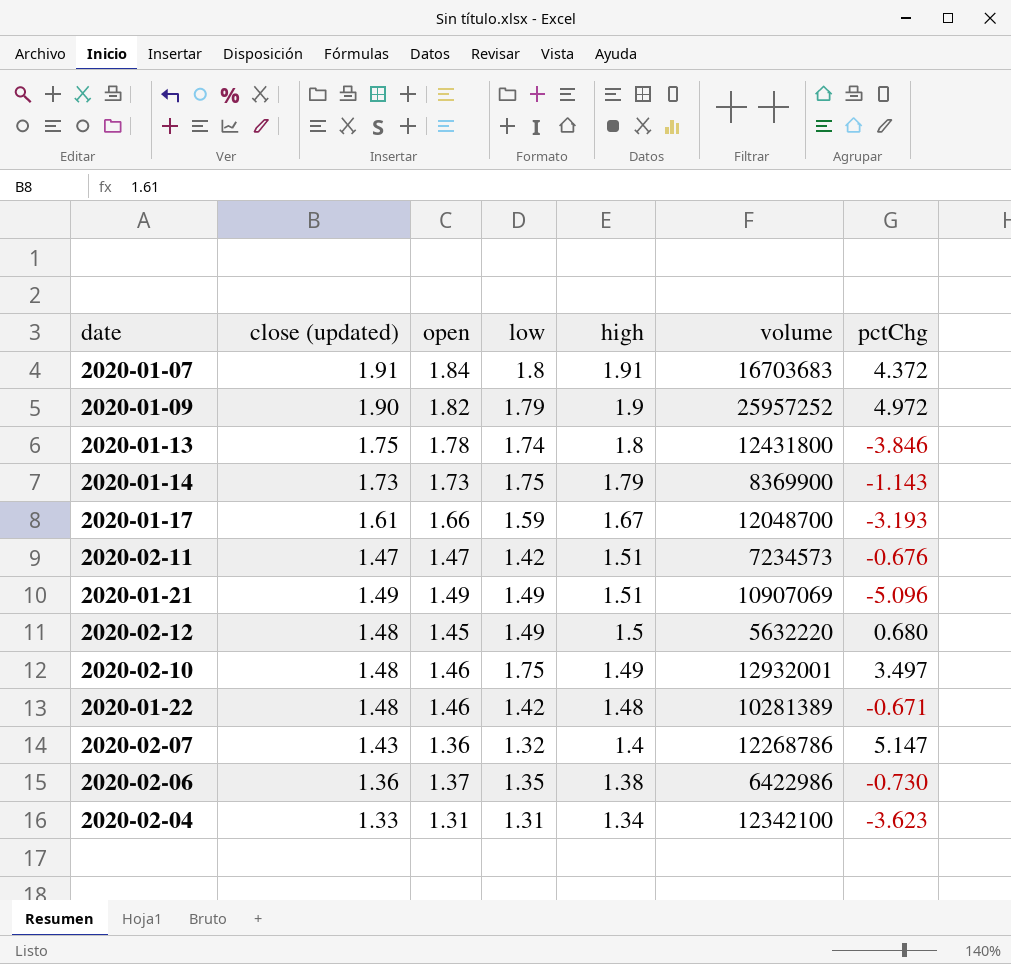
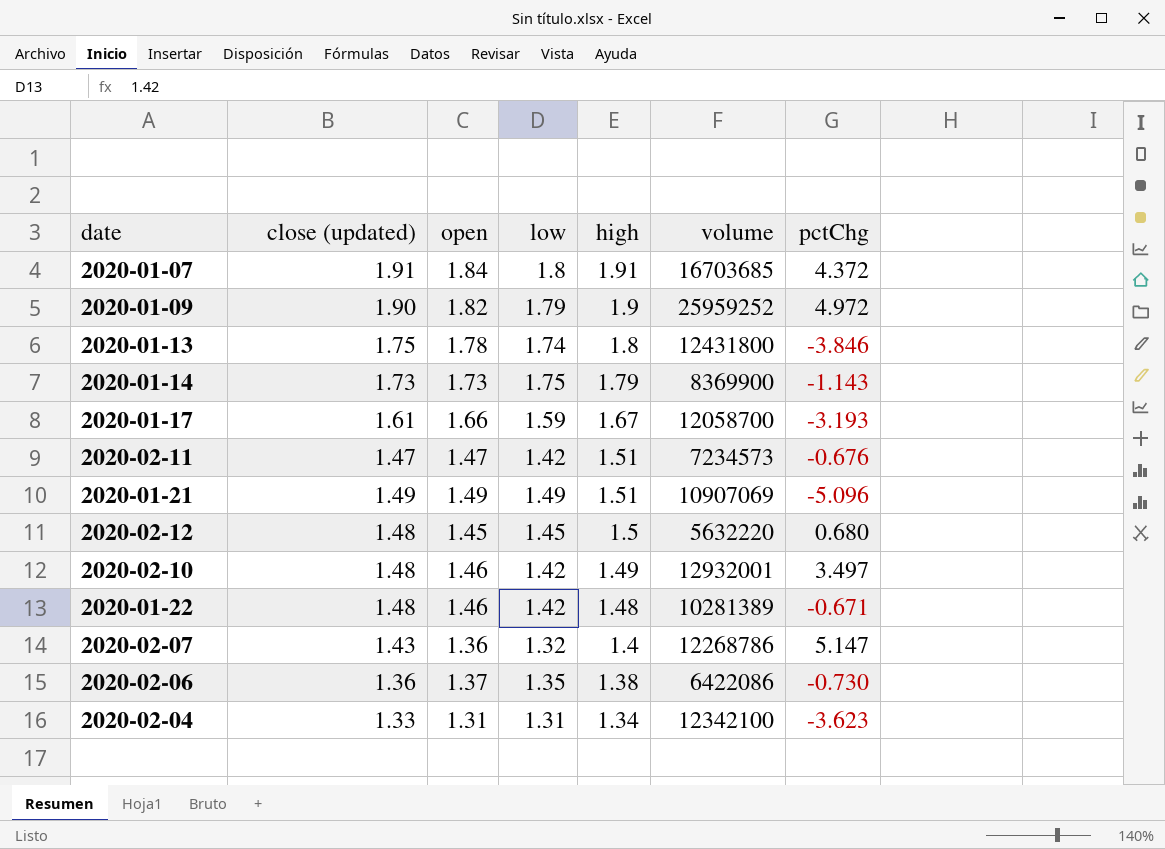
2020-01-07 | volume: 16703683 -> 16703685
2020-01-09 | volume: 25957252 -> 25959252
2020-01-17 | volume: 12048700 -> 12058700
2020-02-12 | low: 1.49 -> 1.45
2020-02-10 | low: 1.75 -> 1.42
2020-02-06 | volume: 6422986 -> 6422086

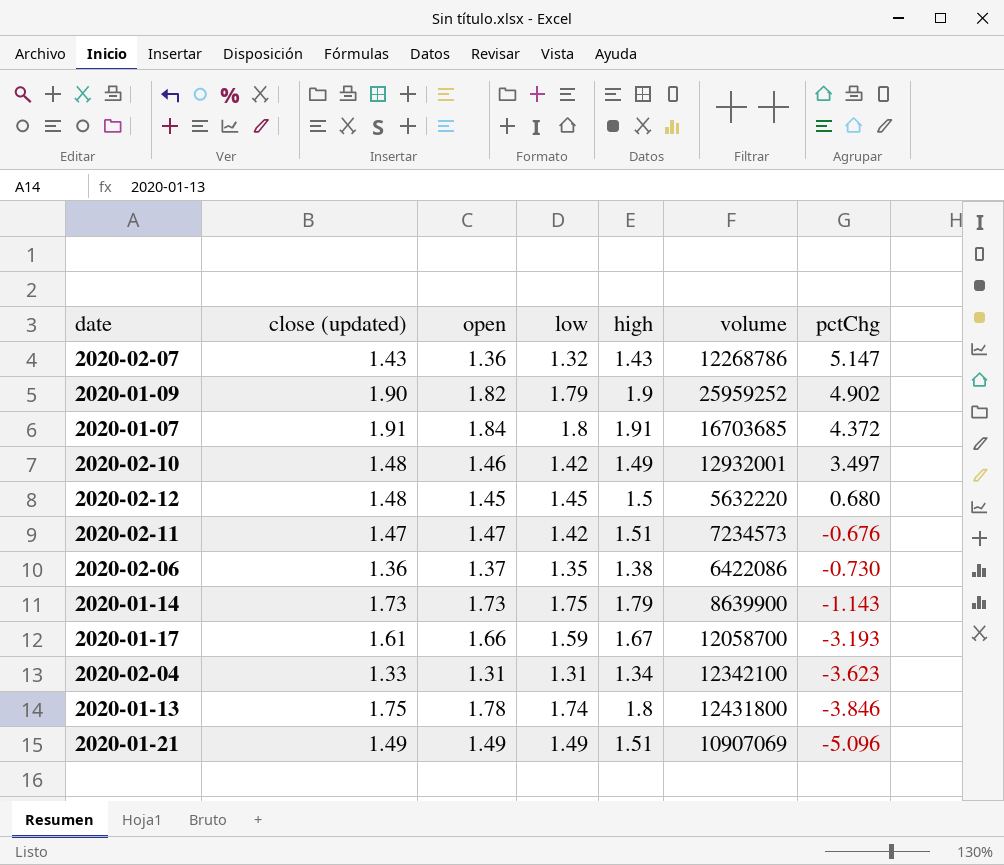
row order: high descending -> pctChg descending
row 2020-01-22: 1.48 | 1.46 | 1.42 | 1.48 | 10281389 | -0.671 -> none
2020-02-07 | high: 1.4 -> 1.43
2020-01-09 | pctChg: 4.972 -> 4.902
2020-01-14 | volume: 8369900 -> 8639900

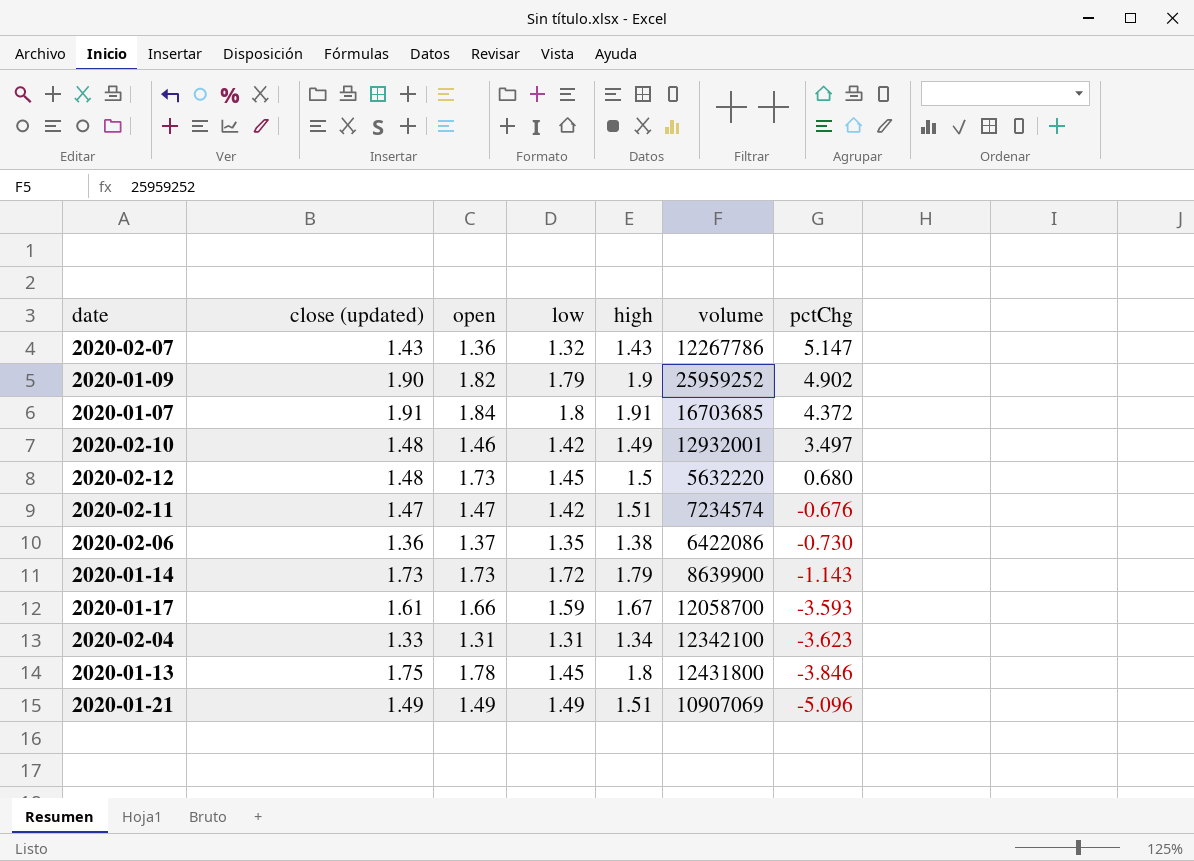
2020-02-07 | volume: 12268786 -> 12267786
2020-02-12 | open: 1.45 -> 1.73
2020-02-11 | volume: 7234573 -> 7234574
2020-01-14 | low: 1.75 -> 1.72
2020-01-17 | pctChg: -3.193 -> -3.593
2020-01-13 | low: 1.74 -> 1.45

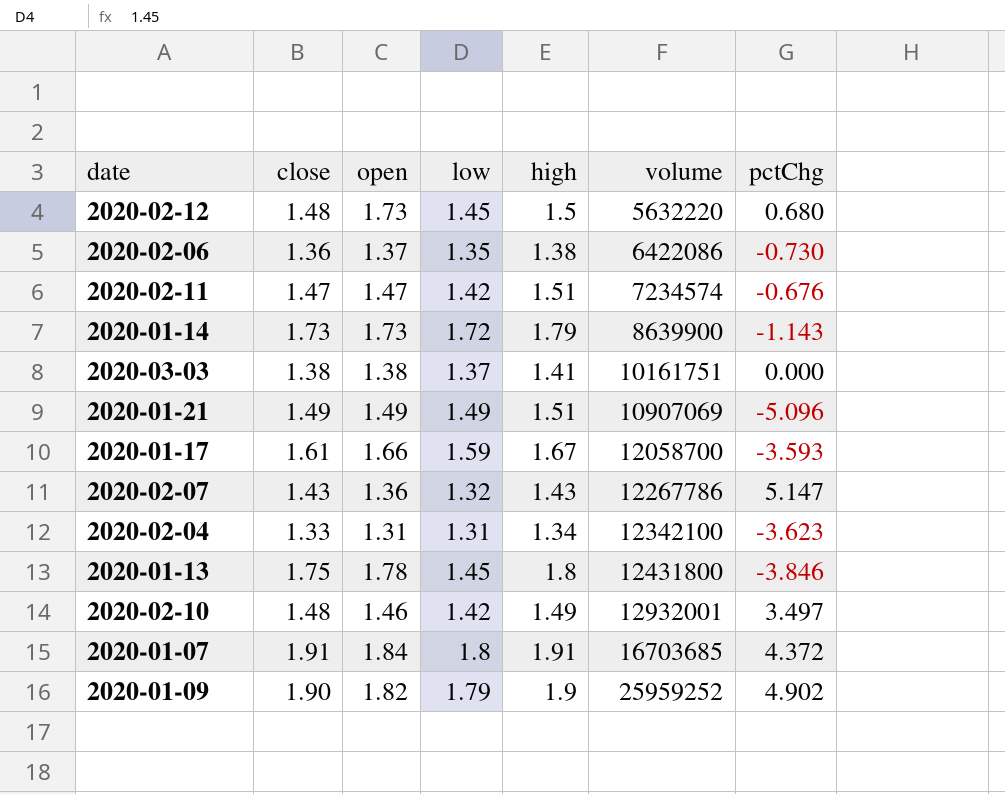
row order: pctChg descending -> volume ascending
column name: close (updated) -> close
row 2020-03-03: none -> 1.38 | 1.38 | 1.37 | 1.41 | 10161751 | 0.000

